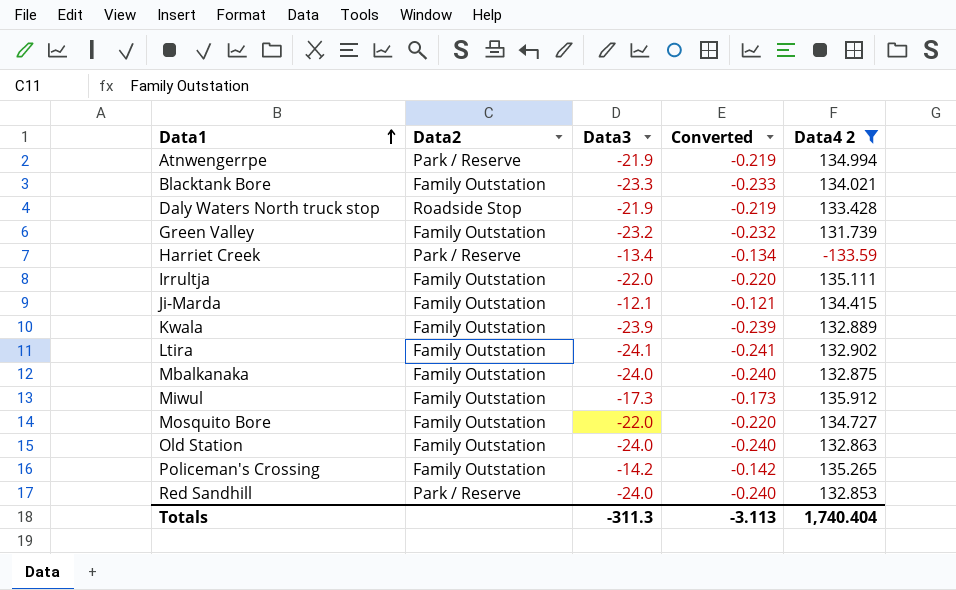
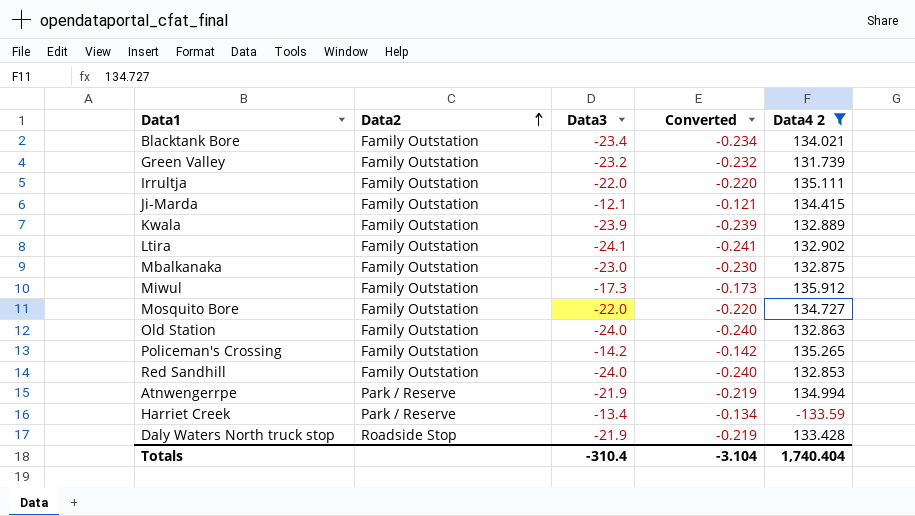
row order: Data1 ascending -> Data2 ascending
Blacktank Bore | Data3: -23.3 -> -23.4
Blacktank Bore | Converted: -0.233 -> -0.234
Mbalkanaka | Data3: -24.0 -> -23.0
Mbalkanaka | Converted: -0.240 -> -0.230
Red Sandhill | Data2: Park / Reserve -> Family Outstation
Totals | Data3: -311.3 -> -310.4
Totals | Converted: -3.113 -> -3.104

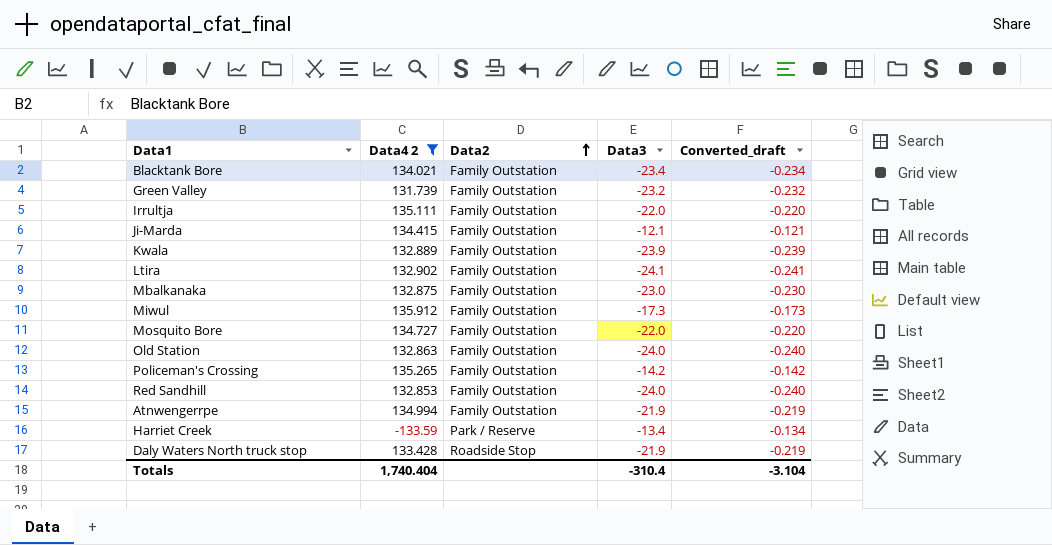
column Data4 2 | position: 5 -> 2
column name: Converted -> Converted_draft
Atnwengerrpe | Data2: Park / Reserve -> Family Outstation

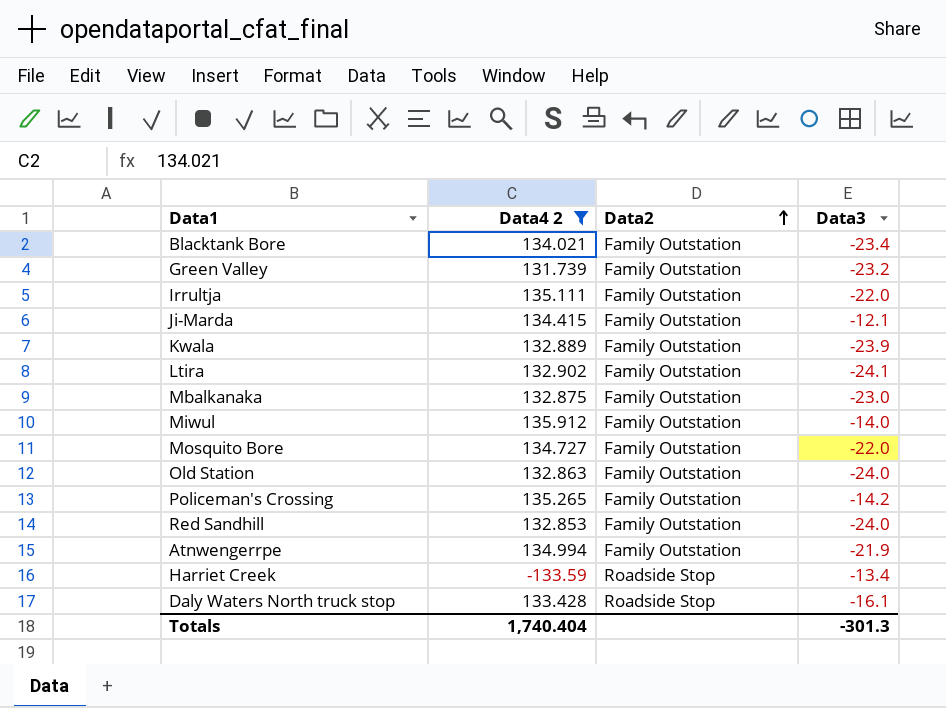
column Converted_draft | formula: [Data3] * 0.01 -> none
Miwul | Data3: -17.3 -> -14.0
Harriet Creek | Data2: Park / Reserve -> Roadside Stop
Daly Waters North truck stop | Data3: -21.9 -> -16.1
Totals | Data3: -310.4 -> -301.3

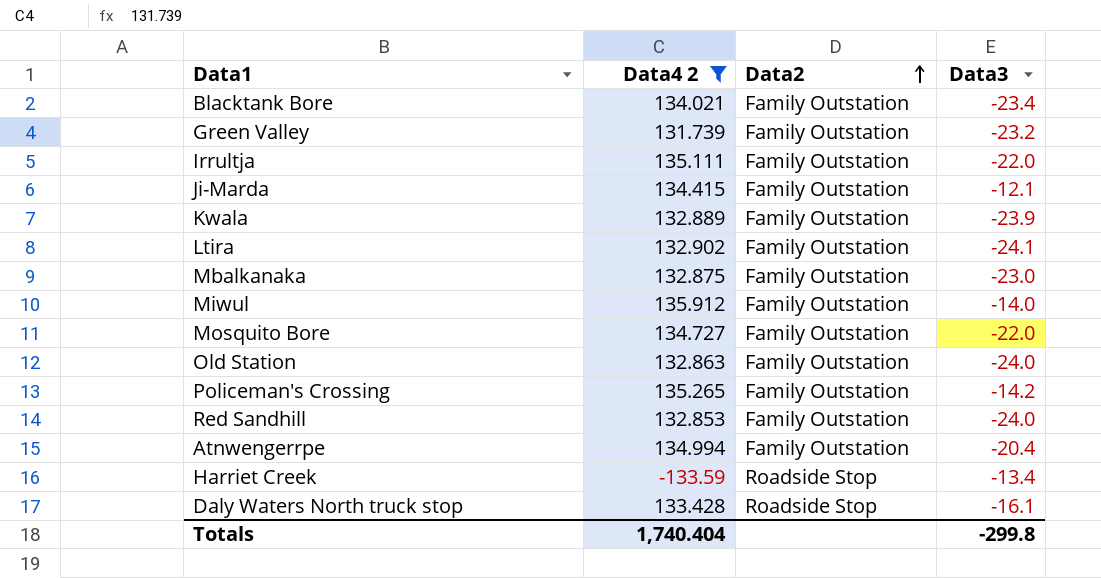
Atnwengerrpe | Data3: -21.9 -> -20.4
Totals | Data3: -301.3 -> -299.8

